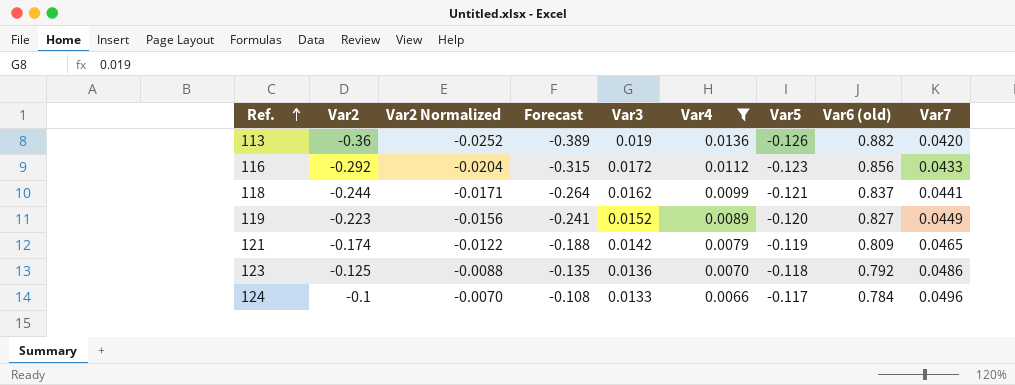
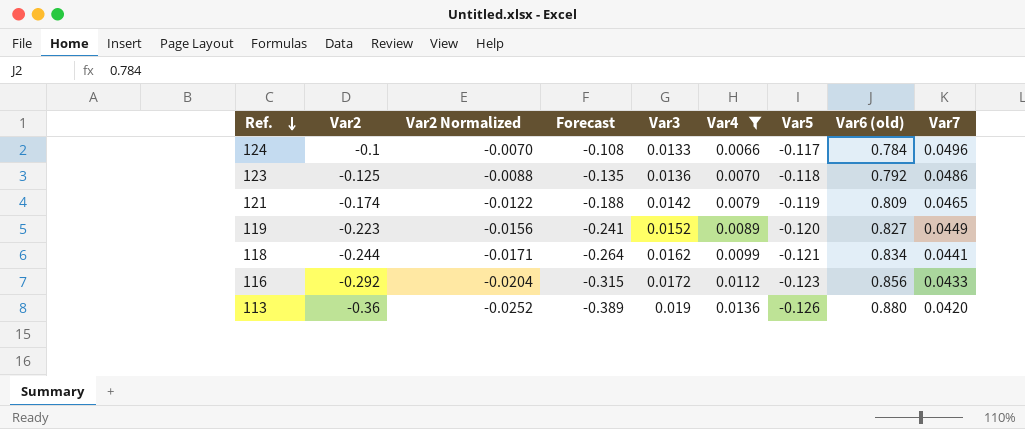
row order: Ref. ascending -> Ref. descending
118 | Var6 (old): 0.837 -> 0.834
113 | Var6 (old): 0.882 -> 0.880

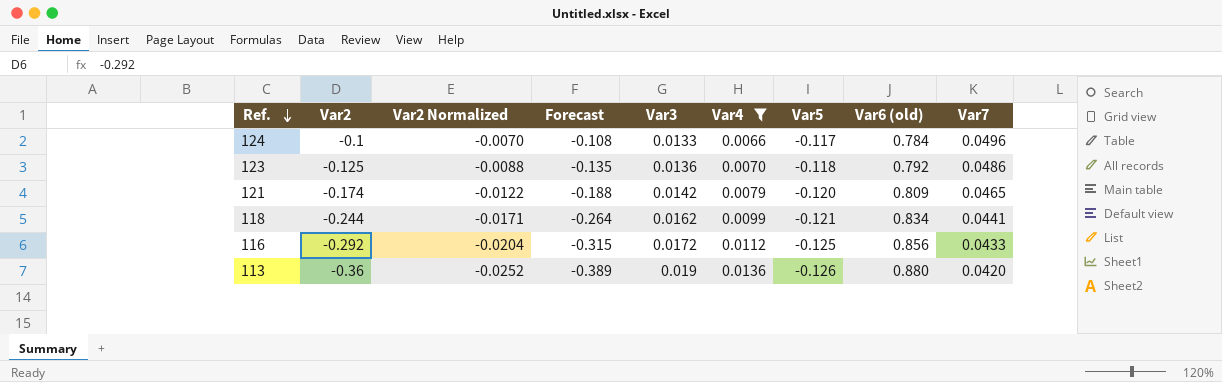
row 119: -0.223 | -0.0156 | -0.241 | 0.0152 | 0.0089 | -0.120 | 0.827 | 0.0449 -> none
121 | Var5: -0.119 -> -0.120
116 | Var5: -0.123 -> -0.125

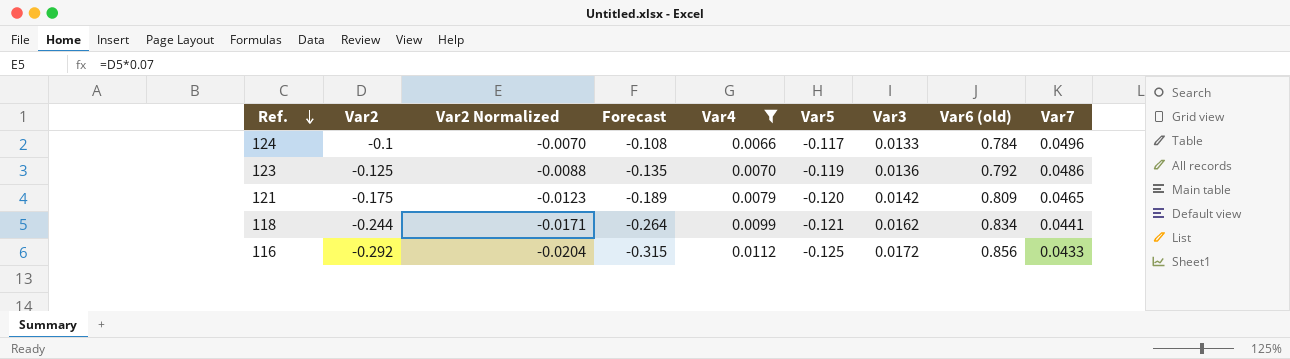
column Var3 | position: 5 -> 7
row 113: -0.36 | -0.0252 | -0.389 | 0.019 | 0.0136 | -0.126 | 0.880 | 0.0420 -> none
123 | Var5: -0.118 -> -0.119
121 | Var2: -0.174 -> -0.175
121 | Var2 Normalized: -0.0122 -> -0.0123
121 | Forecast: -0.188 -> -0.189

